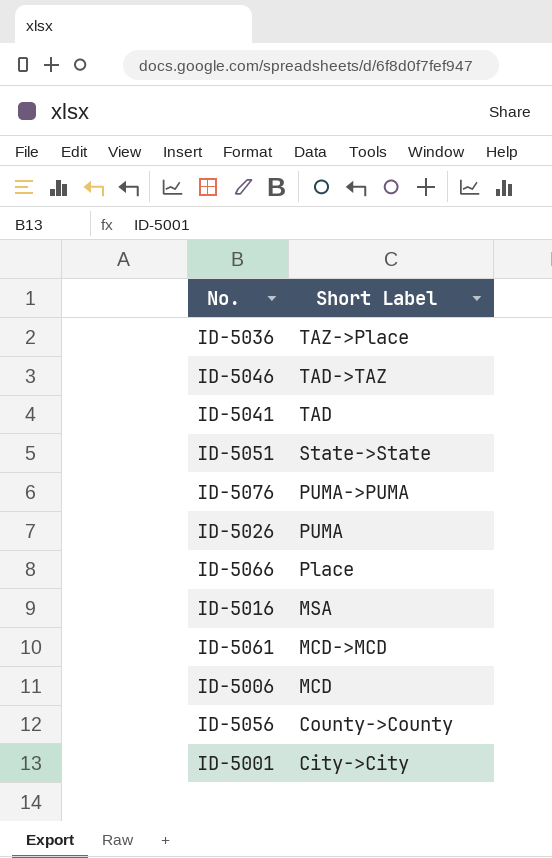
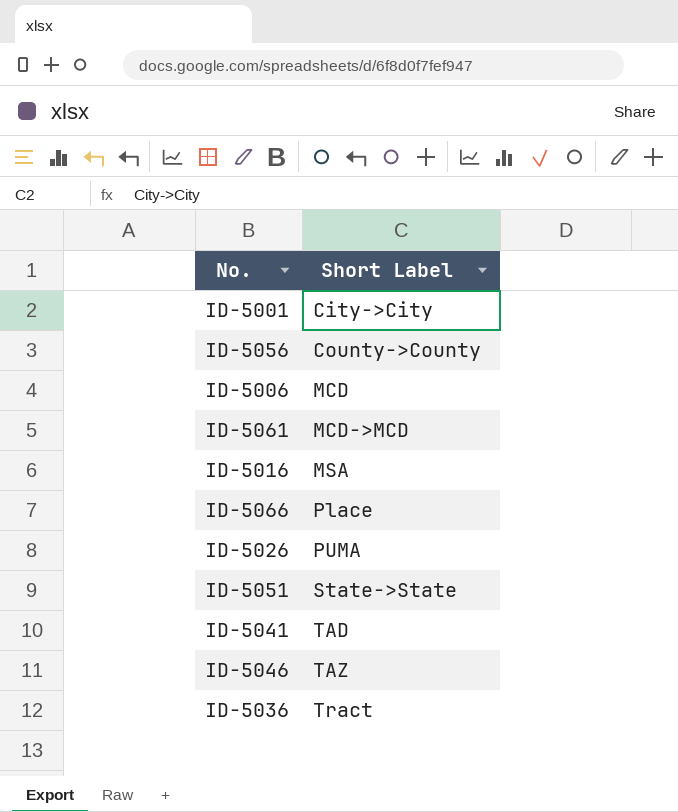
row order: Short Label descending -> Short Label ascending
row ID-5076: PUMA->PUMA -> none
ID-5046 | Short Label: TAD->TAZ -> TAZ
ID-5036 | Short Label: TAZ->Place -> Tract

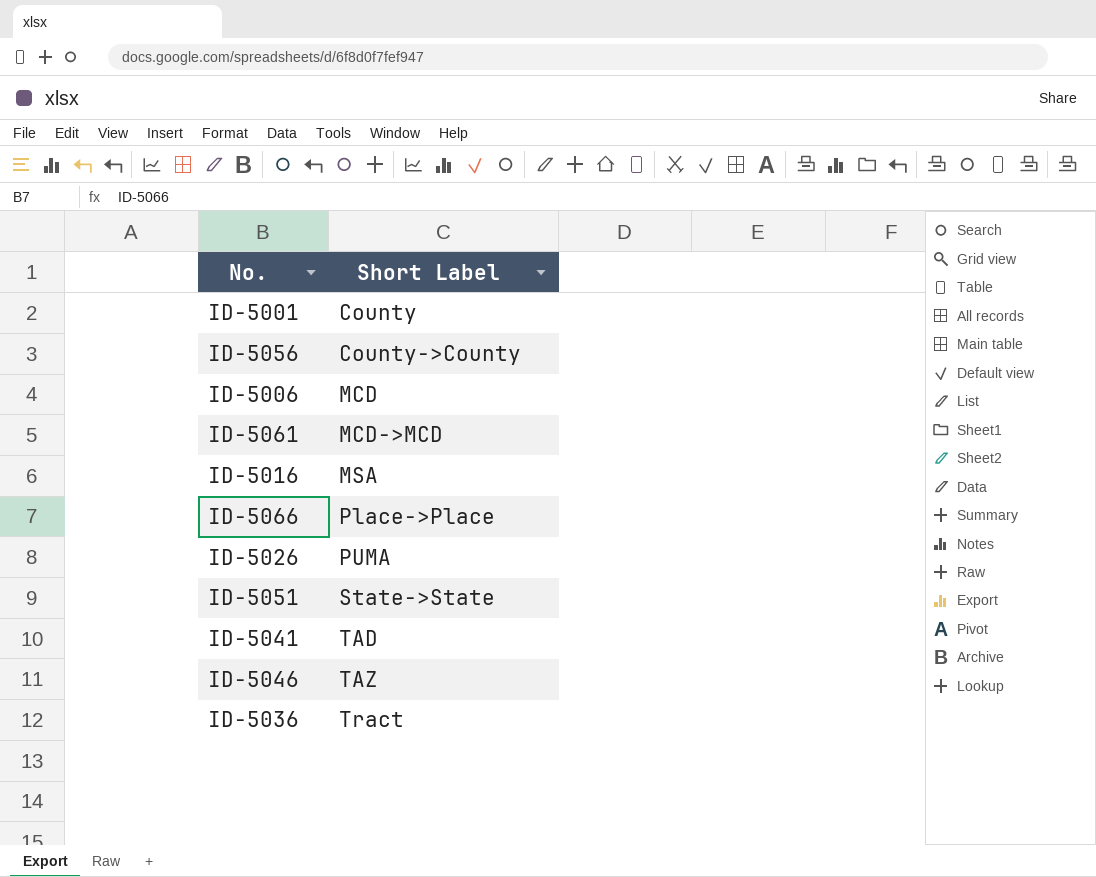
ID-5001 | Short Label: City->City -> County
ID-5066 | Short Label: Place -> Place->Place

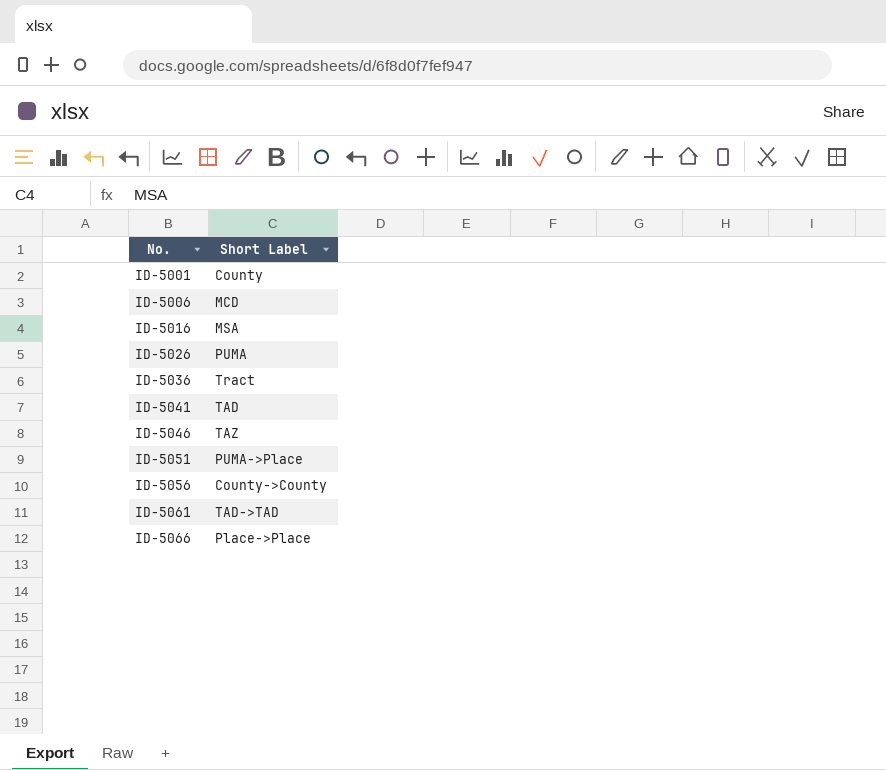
row order: Short Label ascending -> No. ascending
ID-5051 | Short Label: State->State -> PUMA->Place
ID-5061 | Short Label: MCD->MCD -> TAD->TAD

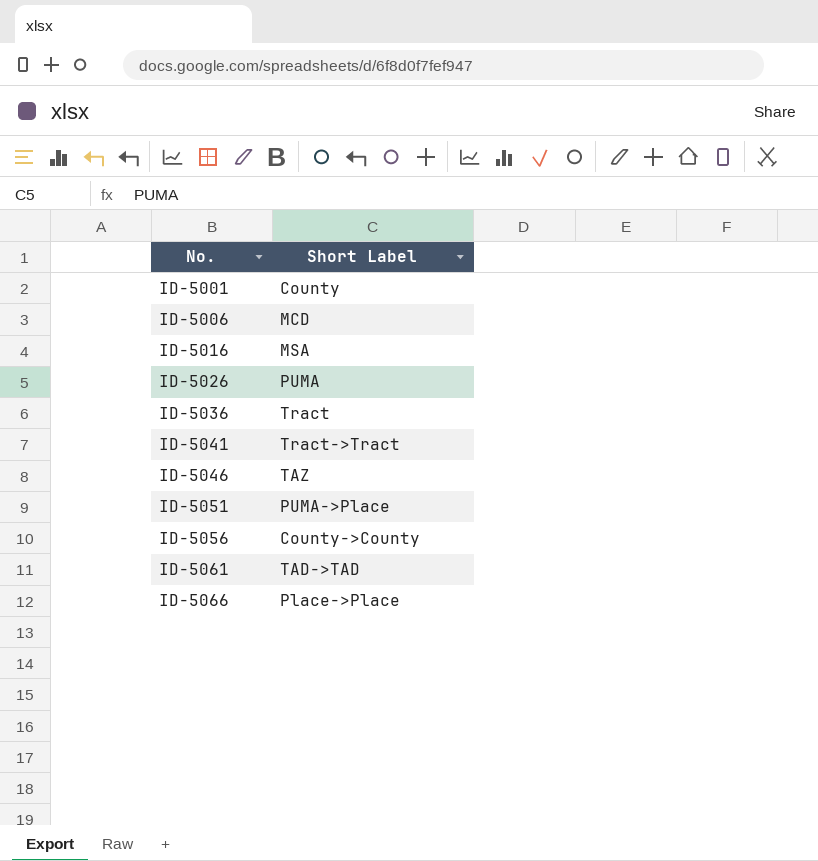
ID-5041 | Short Label: TAD -> Tract->Tract

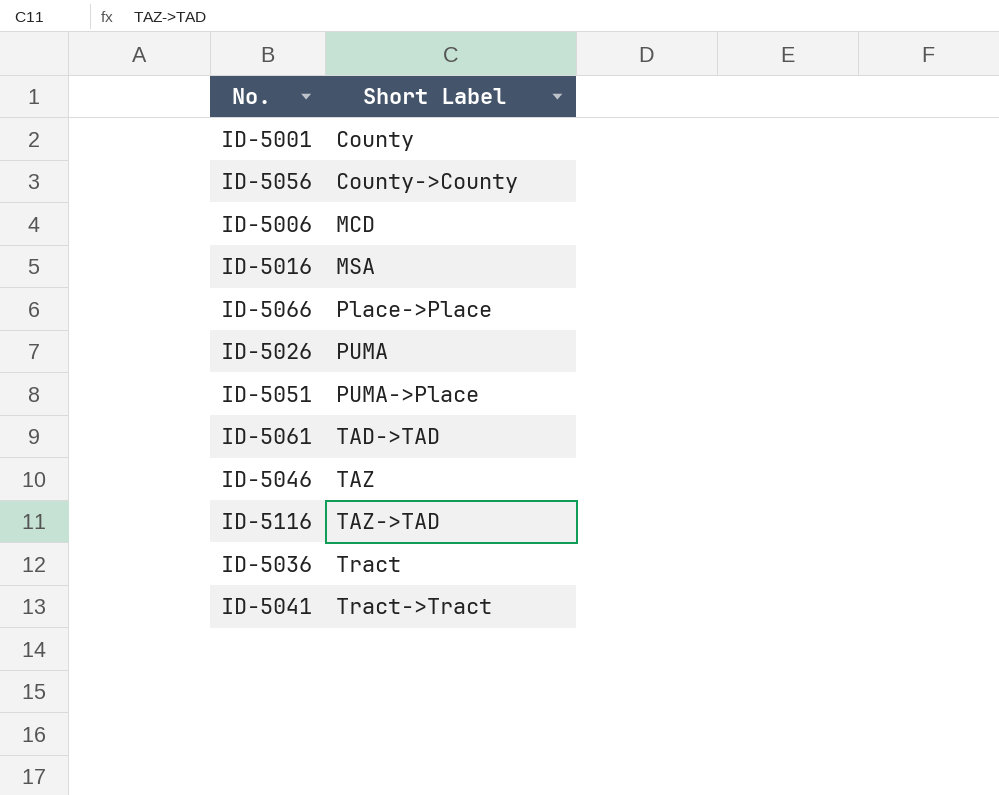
row order: No. ascending -> Short Label ascending
row ID-5116: none -> TAZ->TAD

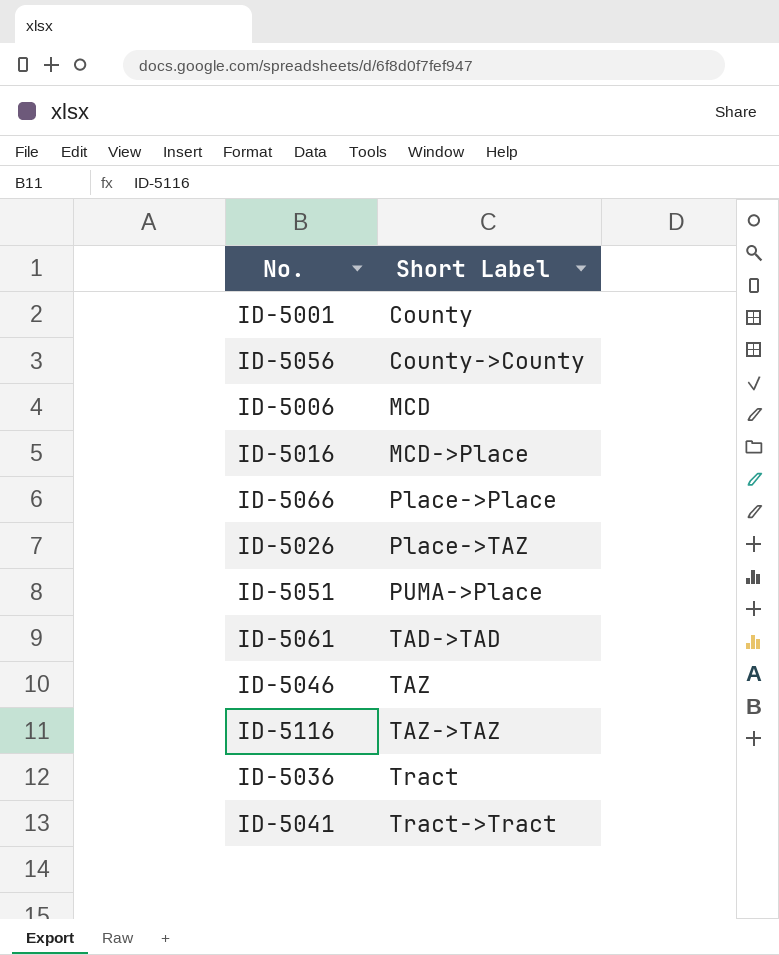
ID-5016 | Short Label: MSA -> MCD->Place
ID-5026 | Short Label: PUMA -> Place->TAZ
ID-5116 | Short Label: TAZ->TAD -> TAZ->TAZ

